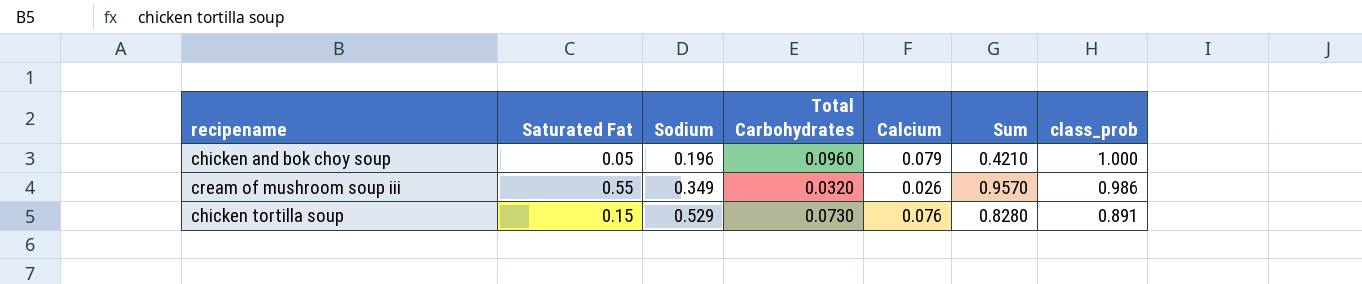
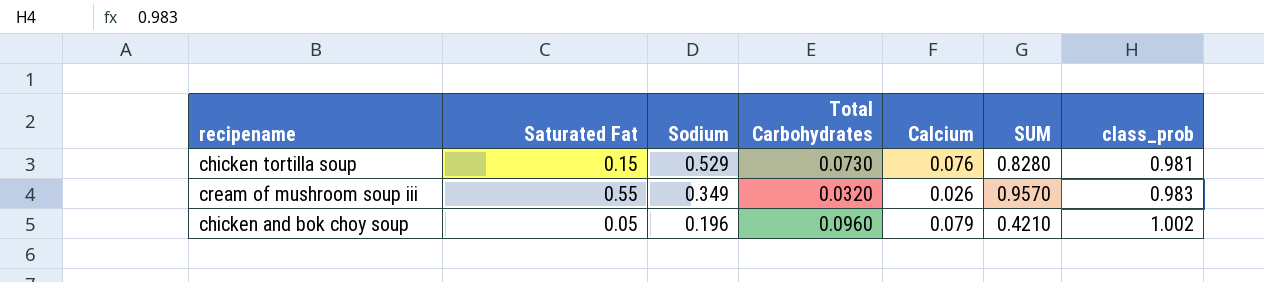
row order: Sodium ascending -> Sodium descending
column name: Sum -> SUM
chicken tortilla soup | class_prob: 0.891 -> 0.981
cream of mushroom soup iii | class_prob: 0.986 -> 0.983
chicken and bok choy soup | class_prob: 1.000 -> 1.002

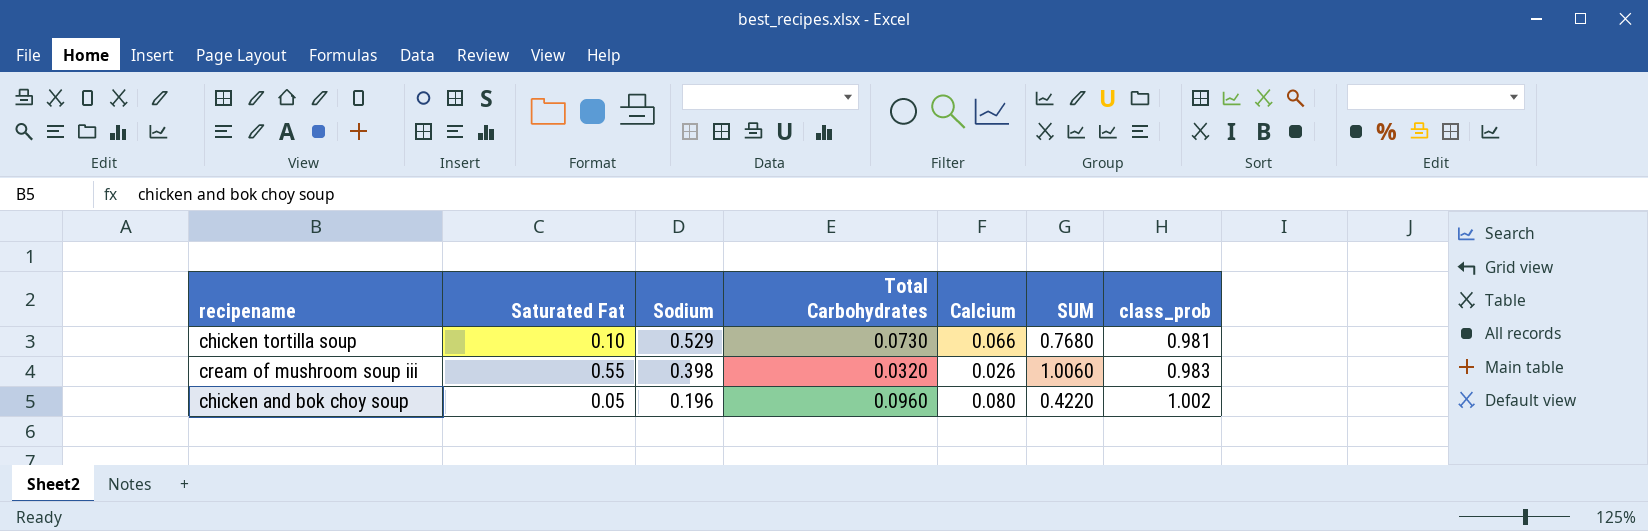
chicken tortilla soup | Saturated Fat: 0.15 -> 0.10
chicken tortilla soup | Calcium: 0.076 -> 0.066
chicken tortilla soup | SUM: 0.8280 -> 0.7680
cream of mushroom soup iii | Sodium: 0.349 -> 0.398
cream of mushroom soup iii | SUM: 0.9570 -> 1.0060
chicken and bok choy soup | Calcium: 0.079 -> 0.080
chicken and bok choy soup | SUM: 0.4210 -> 0.4220

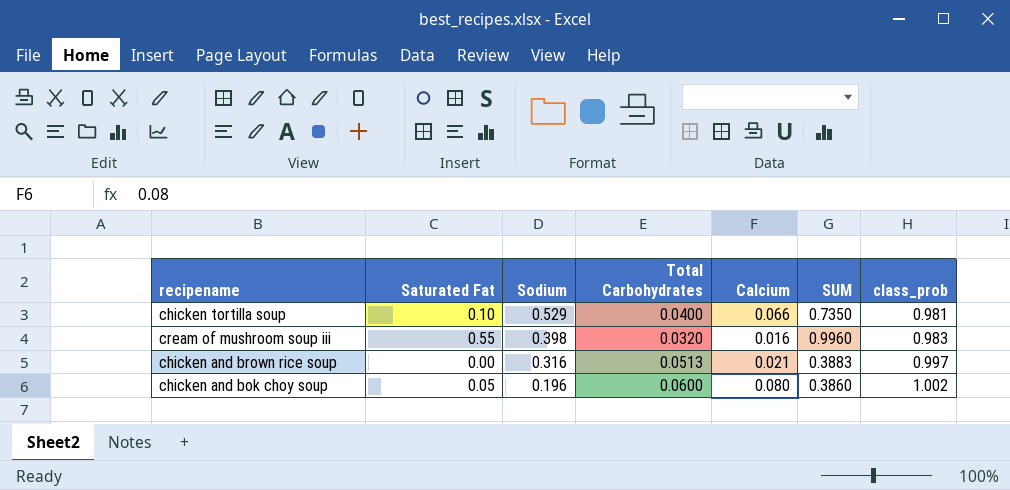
chicken tortilla soup | Total Carbohydrates: 0.0730 -> 0.0400
chicken tortilla soup | SUM: 0.7680 -> 0.7350
cream of mushroom soup iii | Calcium: 0.026 -> 0.016
cream of mushroom soup iii | SUM: 1.0060 -> 0.9960
row chicken and brown rice soup: none -> 0.00 | 0.316 | 0.0513 | 0.021 | 0.3883 | 0.997
chicken and bok choy soup | Total Carbohydrates: 0.0960 -> 0.0600
chicken and bok choy soup | SUM: 0.4220 -> 0.3860

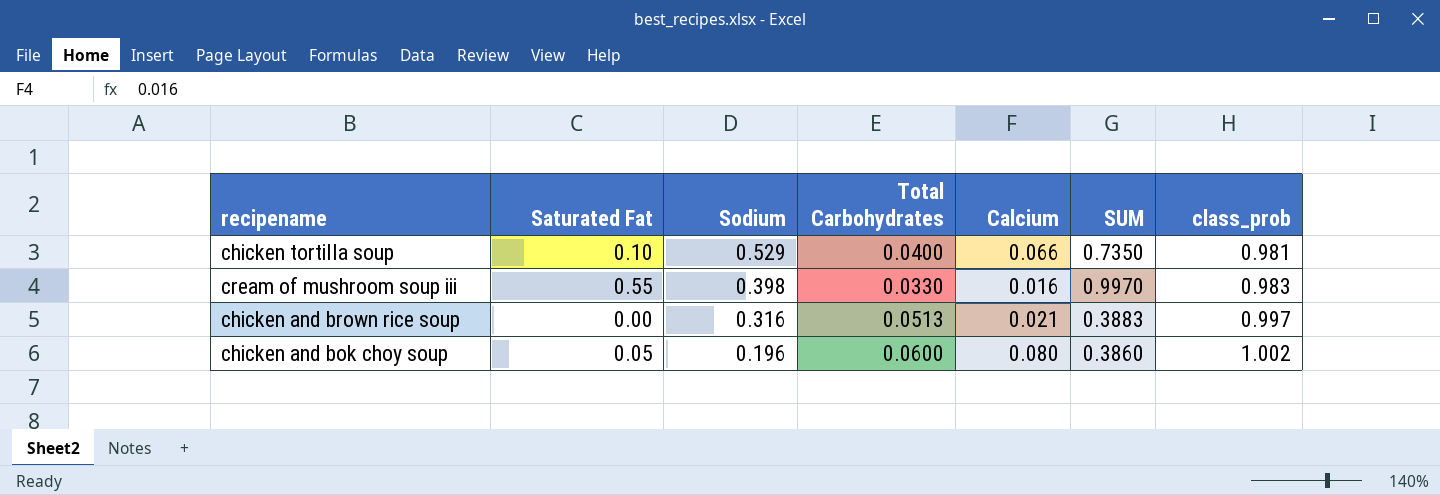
cream of mushroom soup iii | Total Carbohydrates: 0.0320 -> 0.0330
cream of mushroom soup iii | SUM: 0.9960 -> 0.9970

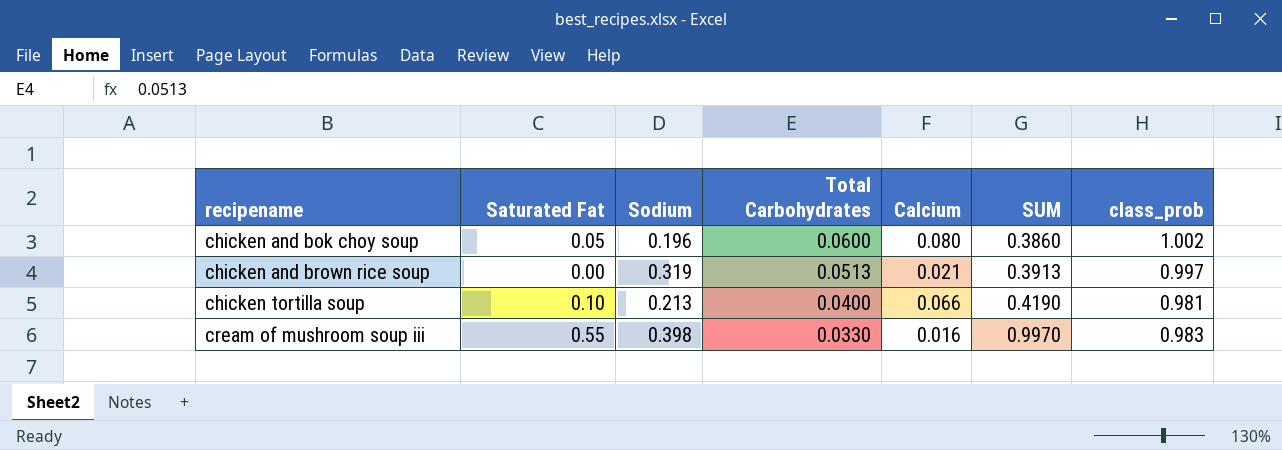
row order: Sodium descending -> recipename ascending
chicken and brown rice soup | Sodium: 0.316 -> 0.319
chicken and brown rice soup | SUM: 0.3883 -> 0.3913
chicken tortilla soup | Sodium: 0.529 -> 0.213
chicken tortilla soup | SUM: 0.7350 -> 0.4190

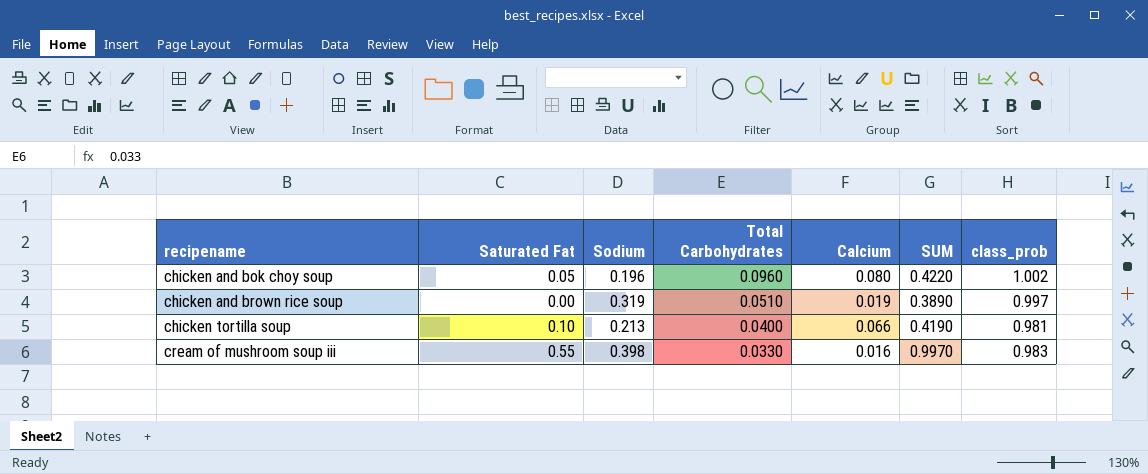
chicken and bok choy soup | Total Carbohydrates: 0.0600 -> 0.0960
chicken and bok choy soup | SUM: 0.3860 -> 0.4220
chicken and brown rice soup | Total Carbohydrates: 0.0513 -> 0.0510
chicken and brown rice soup | Calcium: 0.021 -> 0.019
chicken and brown rice soup | SUM: 0.3913 -> 0.3890

